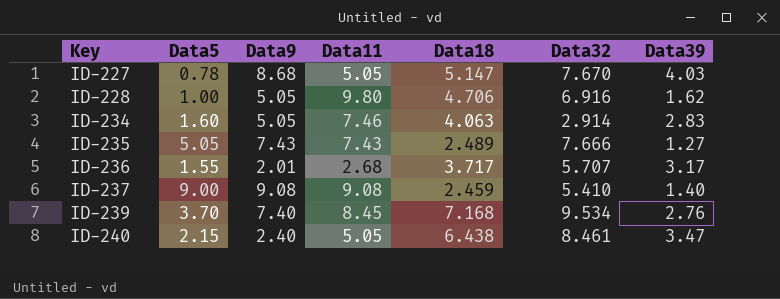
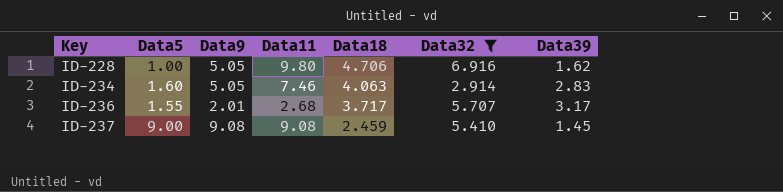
filter: none -> Data32 <= 6.916
ID-237 | Data39: 1.40 -> 1.45

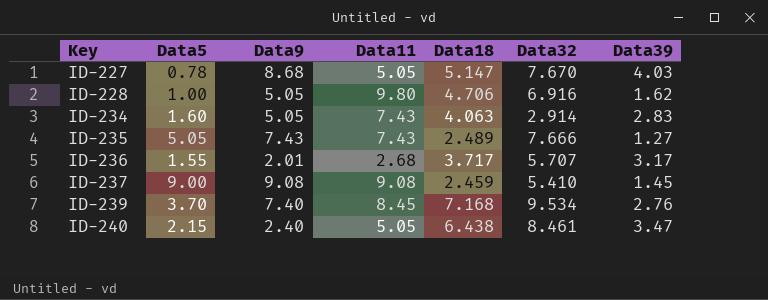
filter: Data32 <= 6.916 -> none
ID-234 | Data11: 7.46 -> 7.43

